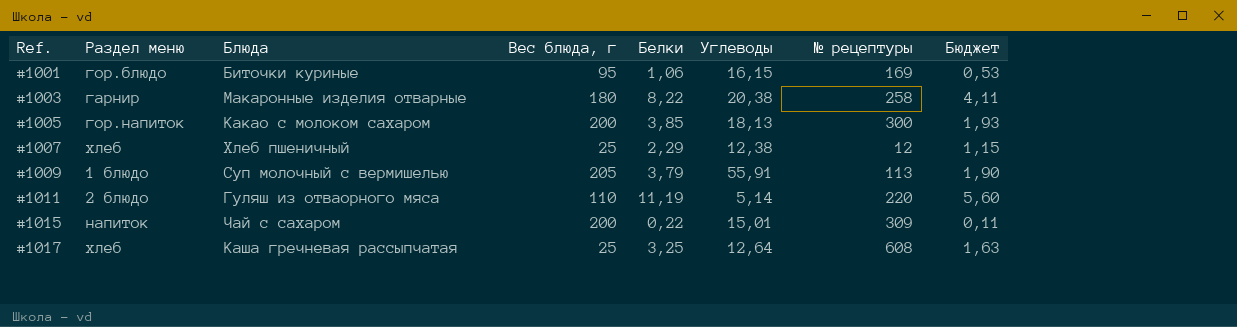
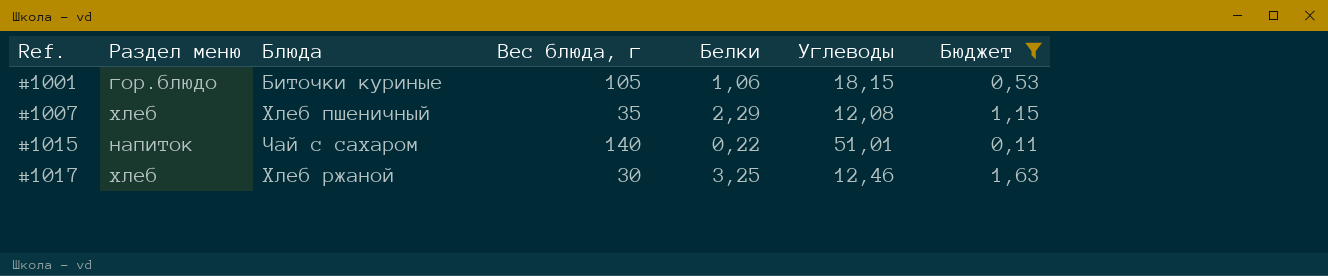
filter: none -> Бюджет <= 1,63
column № рецептуры | position: 7 -> none
#1001 | Вес блюда, г: 95 -> 105
#1001 | Углеводы: 16,15 -> 18,15
#1007 | Вес блюда, г: 25 -> 35
#1007 | Углеводы: 12,38 -> 12,08
#1015 | Вес блюда, г: 200 -> 140
#1015 | Углеводы: 15,01 -> 51,01
#1017 | Блюда: Каша гречневая рассыпчатая -> Хлеб ржаной
#1017 | Вес блюда, г: 25 -> 30
#1017 | Углеводы: 12,64 -> 12,46

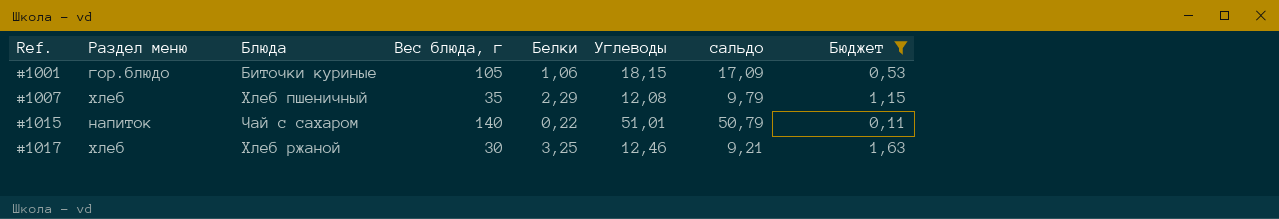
column сальдо | formula: none -> [Углеводы] - [Белки]

